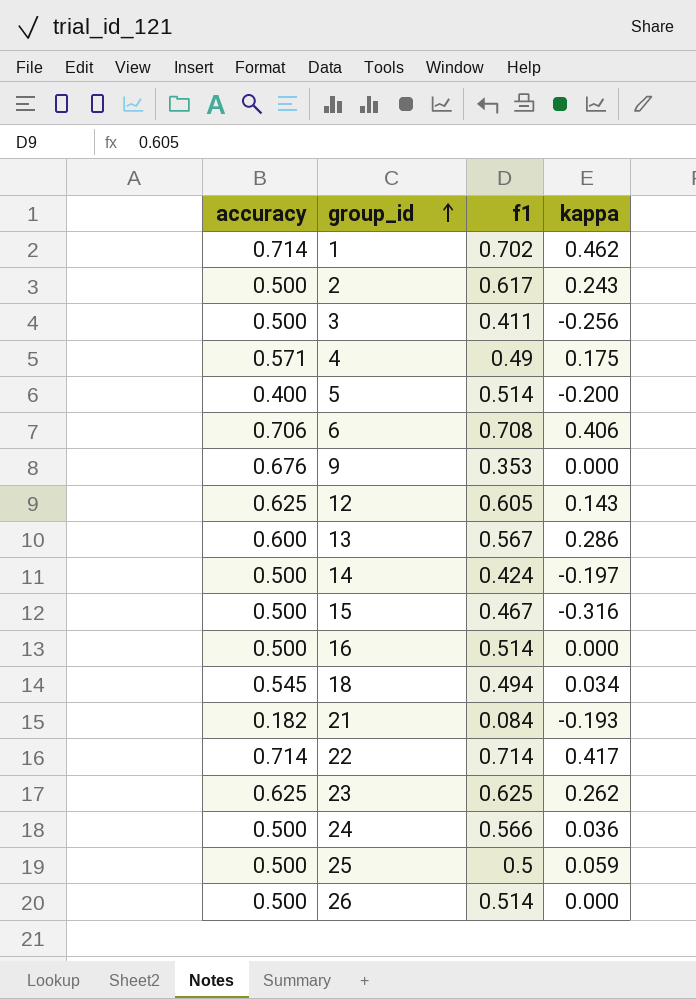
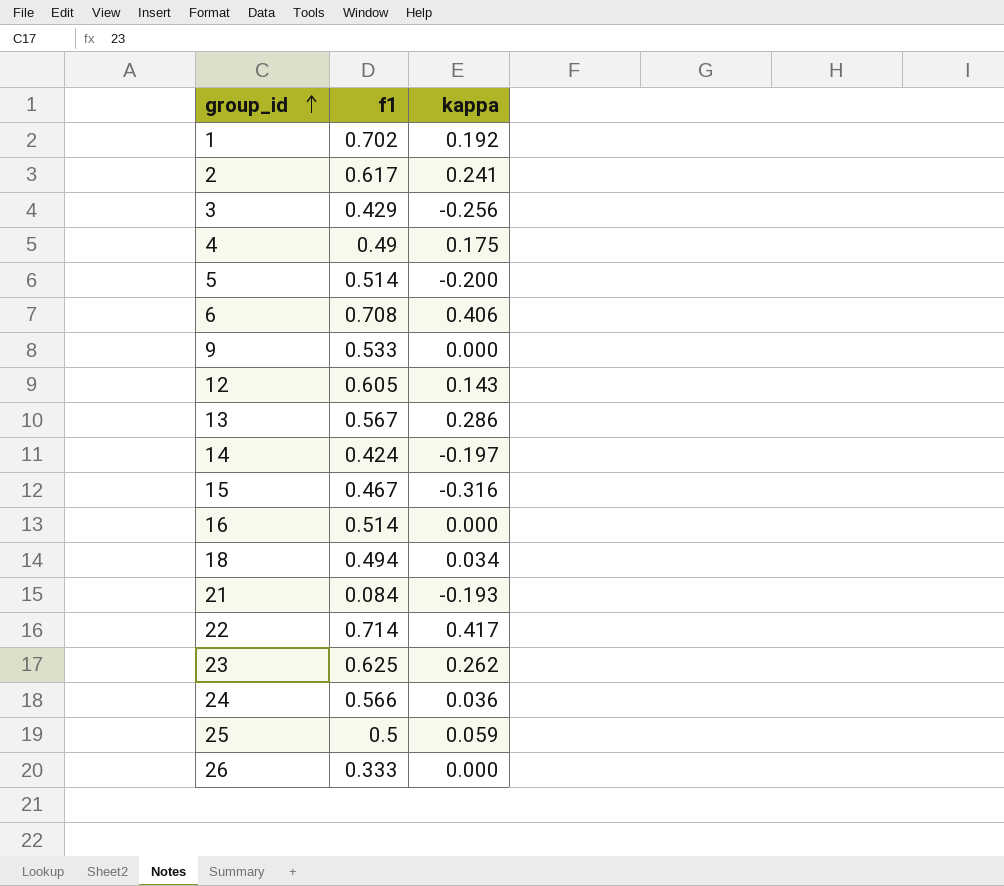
column accuracy | position: 1 -> none
1 | kappa: 0.462 -> 0.192
2 | kappa: 0.243 -> 0.241
3 | f1: 0.411 -> 0.429
9 | f1: 0.353 -> 0.533
26 | f1: 0.514 -> 0.333

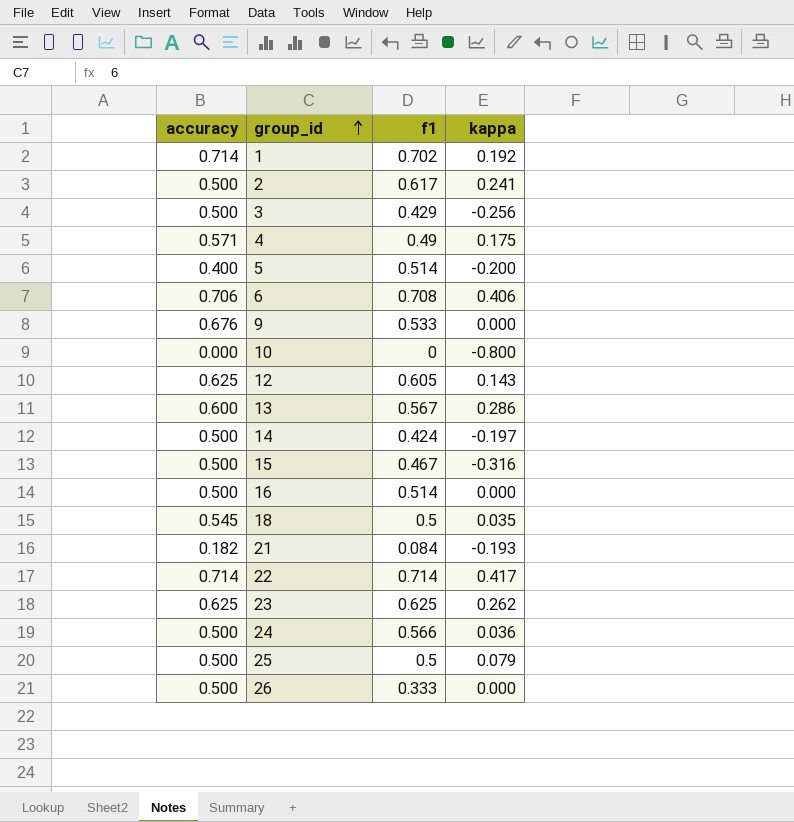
column accuracy | position: none -> 1
row 10: none -> 0.000 | 0 | -0.800
18 | f1: 0.494 -> 0.5
18 | kappa: 0.034 -> 0.035
25 | kappa: 0.059 -> 0.079

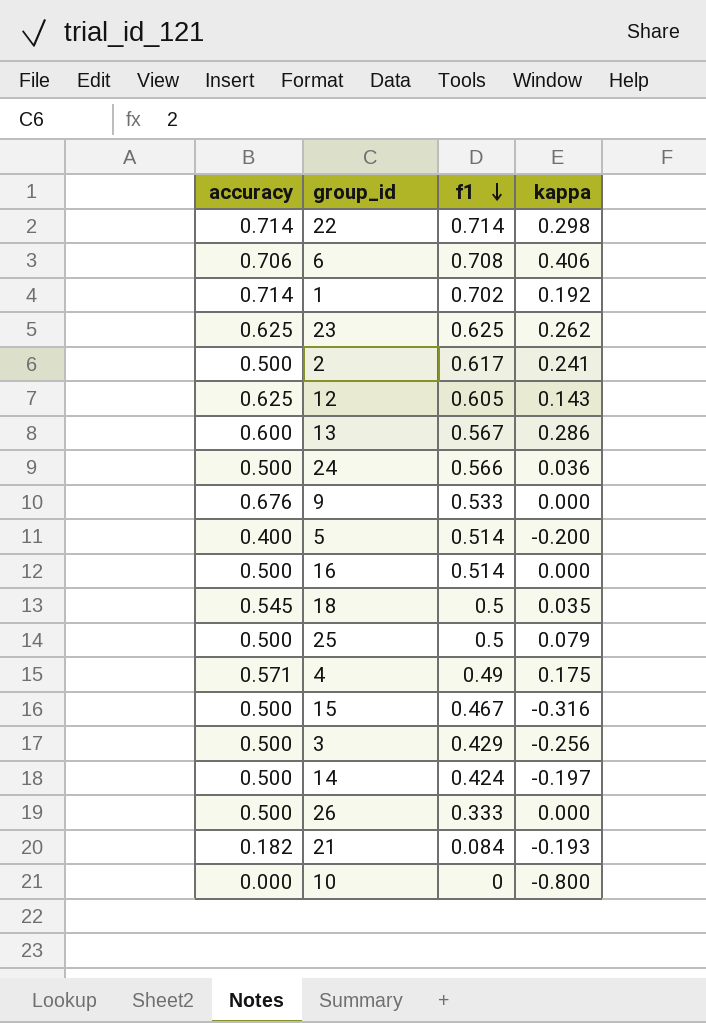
row order: group_id ascending -> f1 descending
22 | kappa: 0.417 -> 0.298

